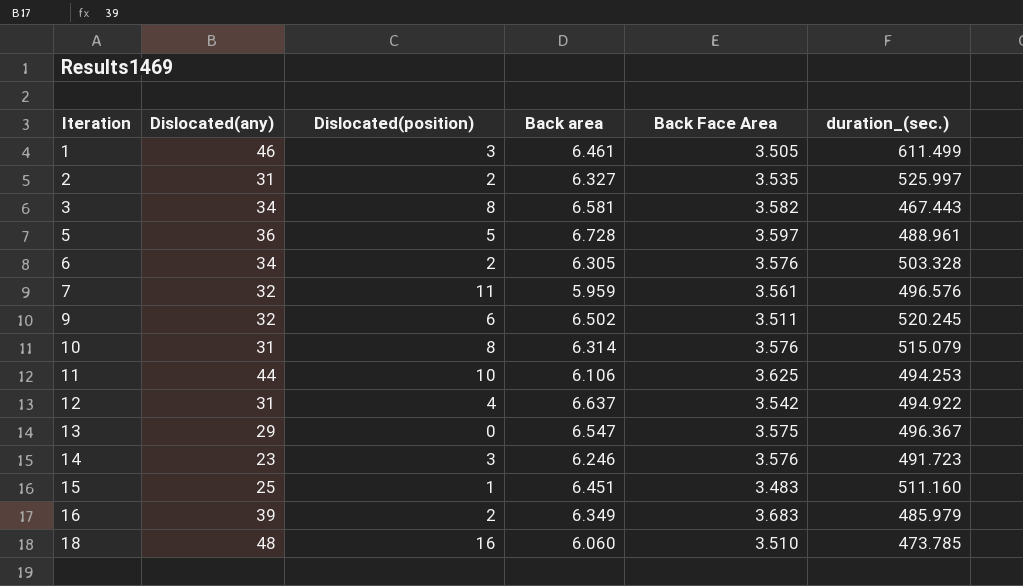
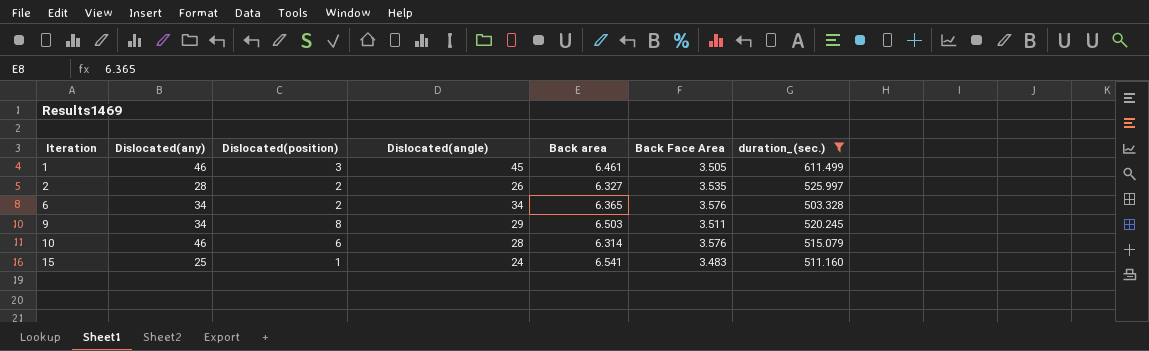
filter: none -> duration_(sec.) >= 503.328
column Dislocated(angle) | position: none -> 4
2 | Dislocated(any): 31 -> 28
6 | Back area: 6.305 -> 6.365
9 | Dislocated(any): 32 -> 34
9 | Dislocated(position): 6 -> 8
9 | Back area: 6.502 -> 6.503
10 | Dislocated(any): 31 -> 46
10 | Dislocated(position): 8 -> 6
15 | Back area: 6.451 -> 6.541

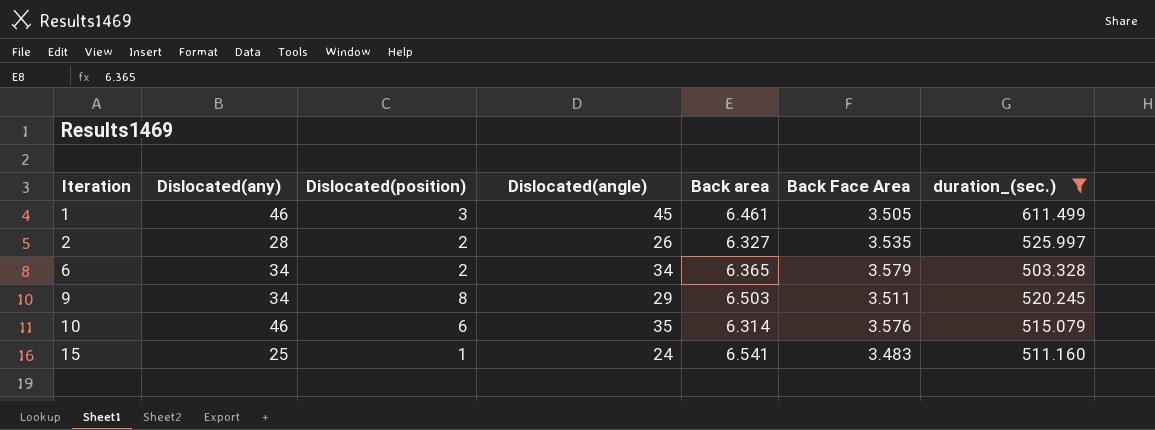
6 | Back Face Area: 3.576 -> 3.579
10 | Dislocated(angle): 28 -> 35

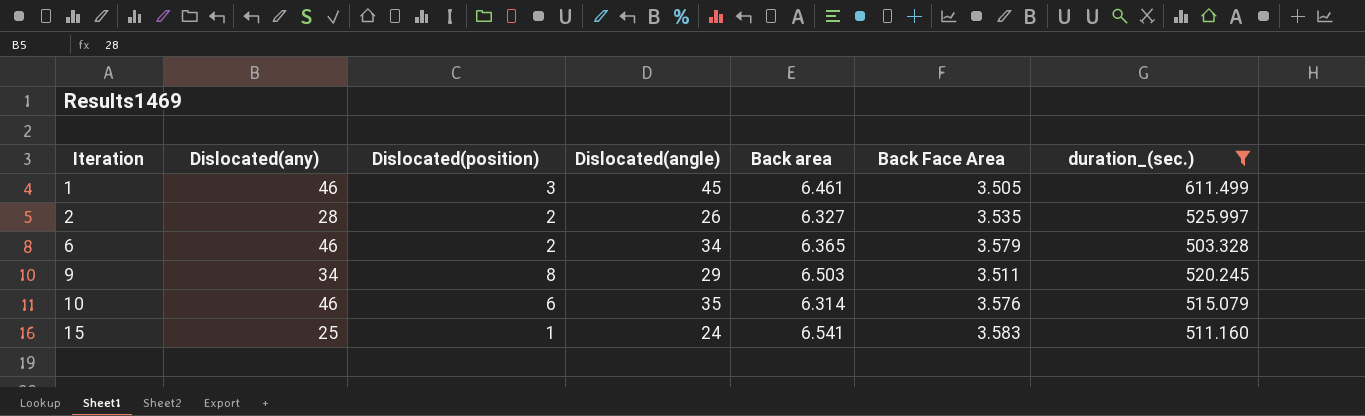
6 | Dislocated(any): 34 -> 46
15 | Back Face Area: 3.483 -> 3.583

